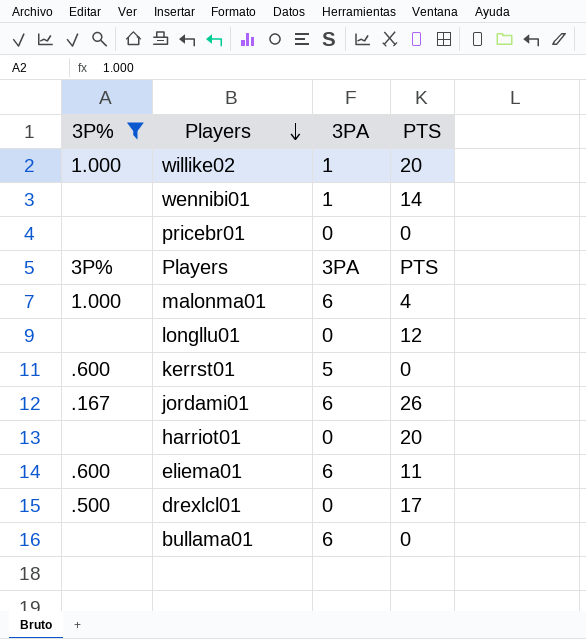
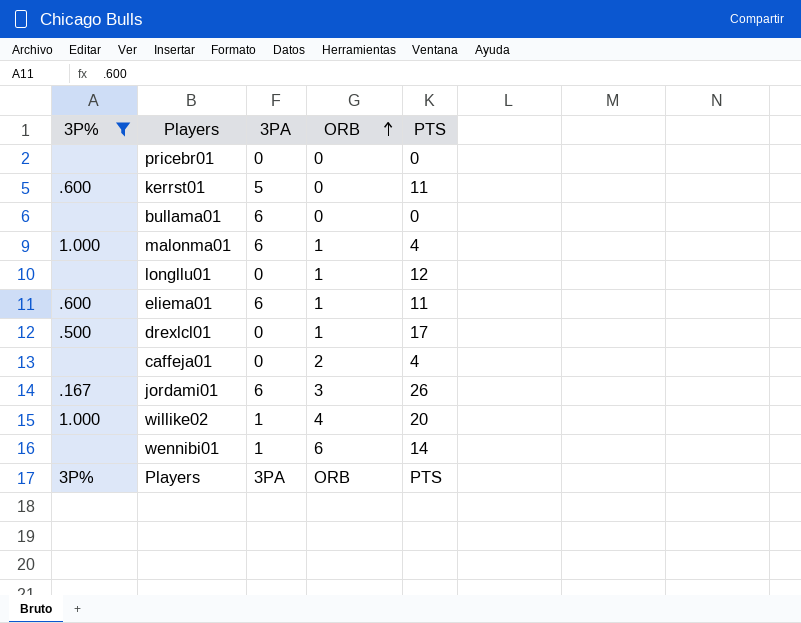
row order: Players descending -> ORB ascending
column ORB | position: none -> 4
row harriot01: none | 0 | 20 -> none
kerrst01 | PTS: 0 -> 11
row caffeja01: none -> none | 0 | 2 | 4

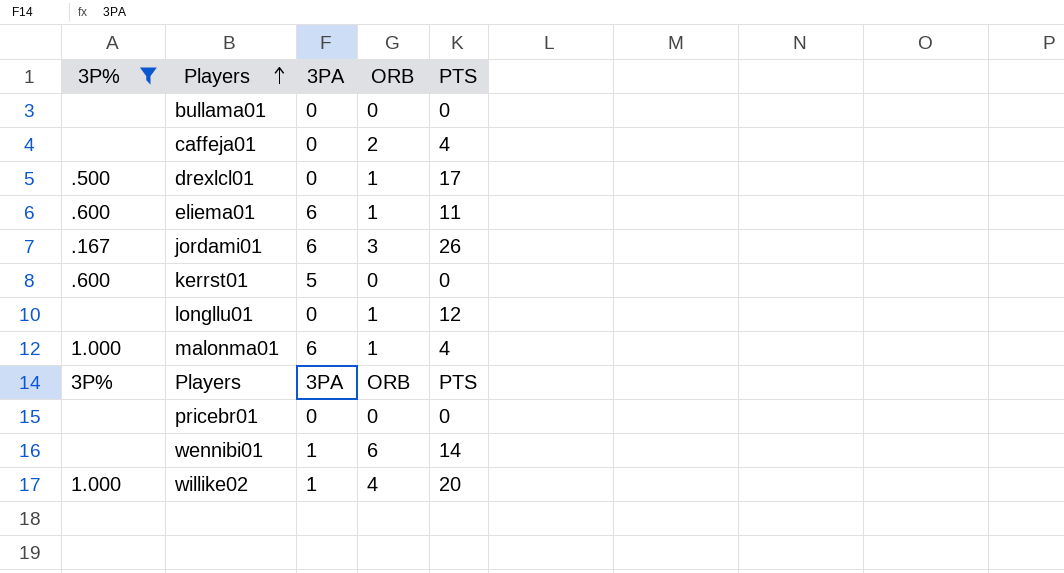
row order: ORB ascending -> Players ascending
bullama01 | 3PA: 6 -> 0
kerrst01 | PTS: 11 -> 0

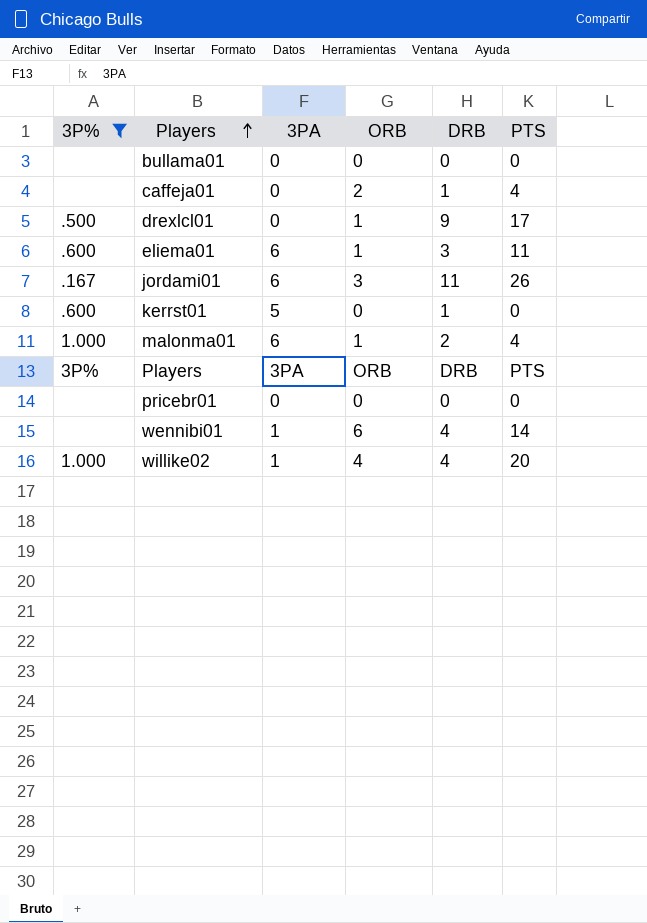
column DRB | position: none -> 5
row longllu01: none | 0 | 1 | 12 -> none

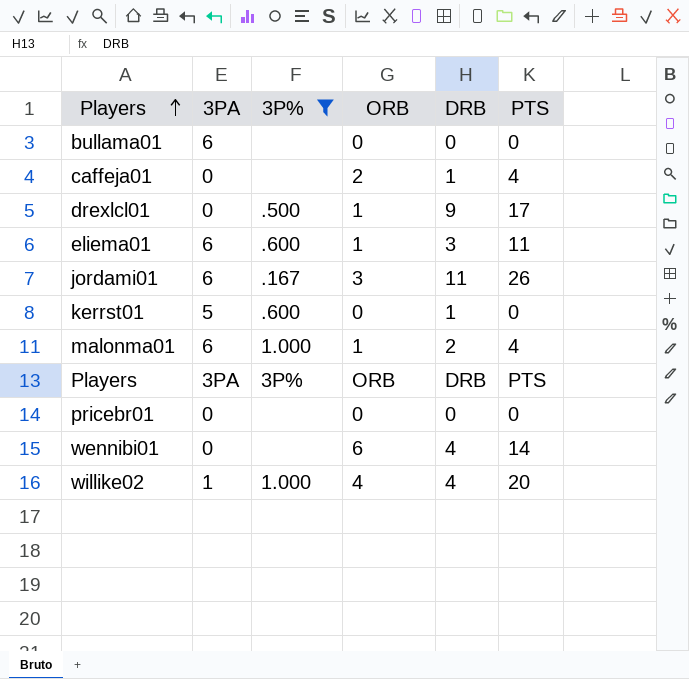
column 3P% | position: 1 -> 3
bullama01 | 3PA: 0 -> 6
wennibi01 | 3PA: 1 -> 0

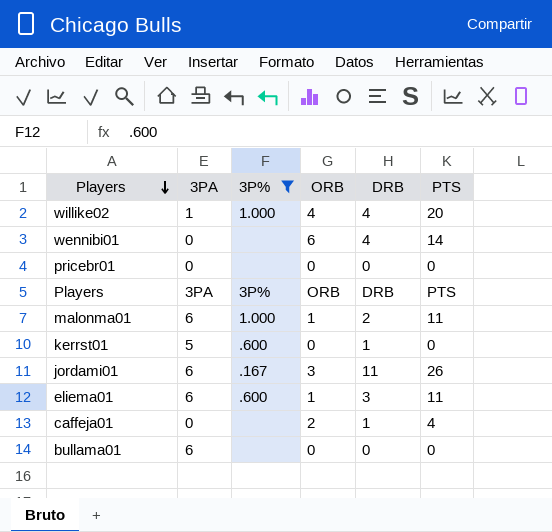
row order: Players ascending -> Players descending
row drexlcl01: 0 | .500 | 1 | 9 | 17 -> none
malonma01 | PTS: 4 -> 11

